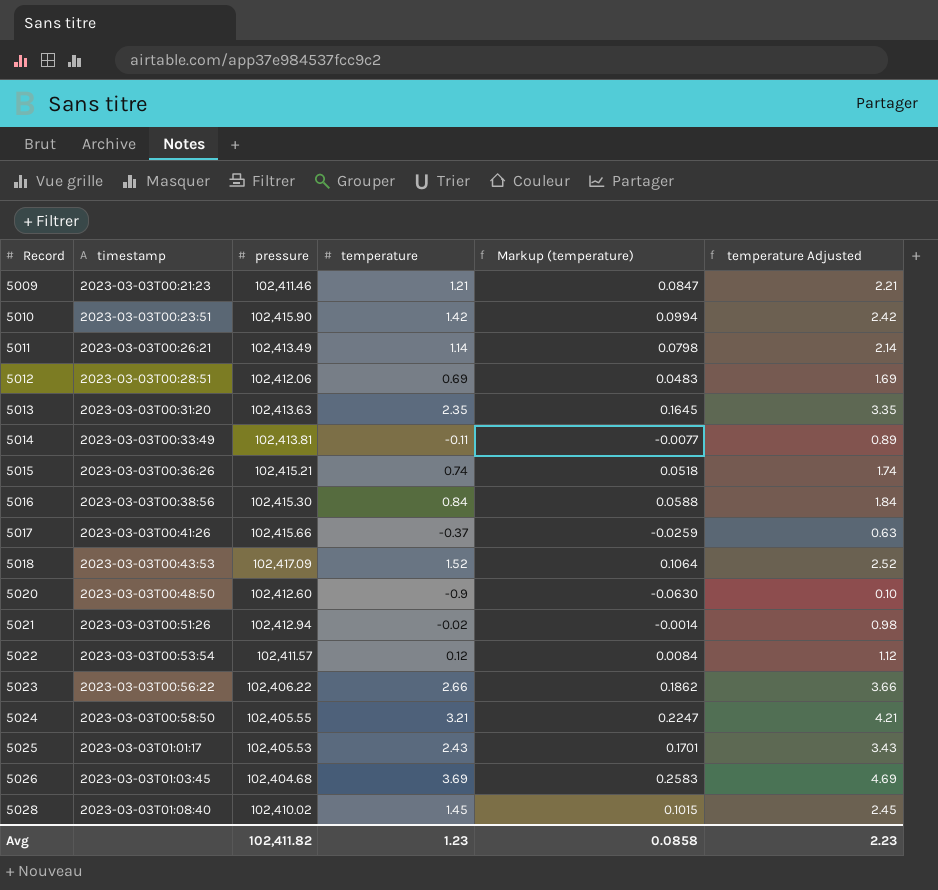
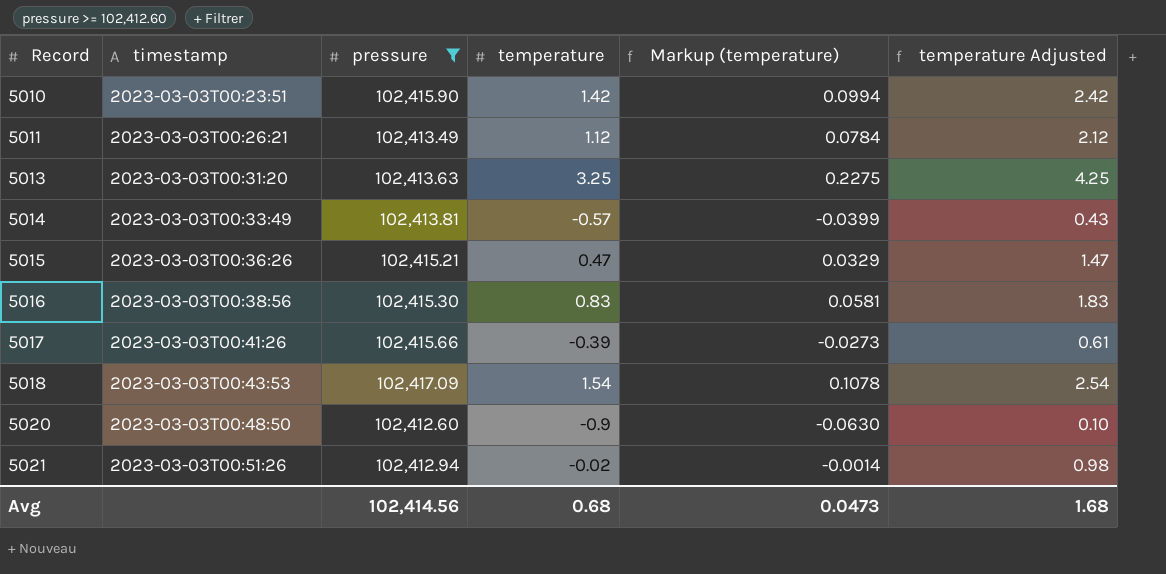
filter: none -> pressure >= 102,412.60
5011 | temperature: 1.14 -> 1.12
5011 | Markup (temperature): 0.0798 -> 0.0784
5011 | temperature Adjusted: 2.14 -> 2.12
5013 | temperature: 2.35 -> 3.25
5013 | Markup (temperature): 0.1645 -> 0.2275
5013 | temperature Adjusted: 3.35 -> 4.25
5014 | temperature: -0.11 -> -0.57
5014 | Markup (temperature): -0.0077 -> -0.0399
5014 | temperature Adjusted: 0.89 -> 0.43
5015 | temperature: 0.74 -> 0.47
5015 | Markup (temperature): 0.0518 -> 0.0329
5015 | temperature Adjusted: 1.74 -> 1.47
5016 | temperature: 0.84 -> 0.83
5016 | Markup (temperature): 0.0588 -> 0.0581
5016 | temperature Adjusted: 1.84 -> 1.83
5017 | temperature: -0.37 -> -0.39
5017 | Markup (temperature): -0.0259 -> -0.0273
5017 | temperature Adjusted: 0.63 -> 0.61
5018 | temperature: 1.52 -> 1.54
5018 | Markup (temperature): 0.1064 -> 0.1078
5018 | temperature Adjusted: 2.52 -> 2.54
Avg | pressure: 102,411.82 -> 102,414.56
Avg | temperature: 1.23 -> 0.68
Avg | Markup (temperature): 0.0858 -> 0.0473
Avg | temperature Adjusted: 2.23 -> 1.68

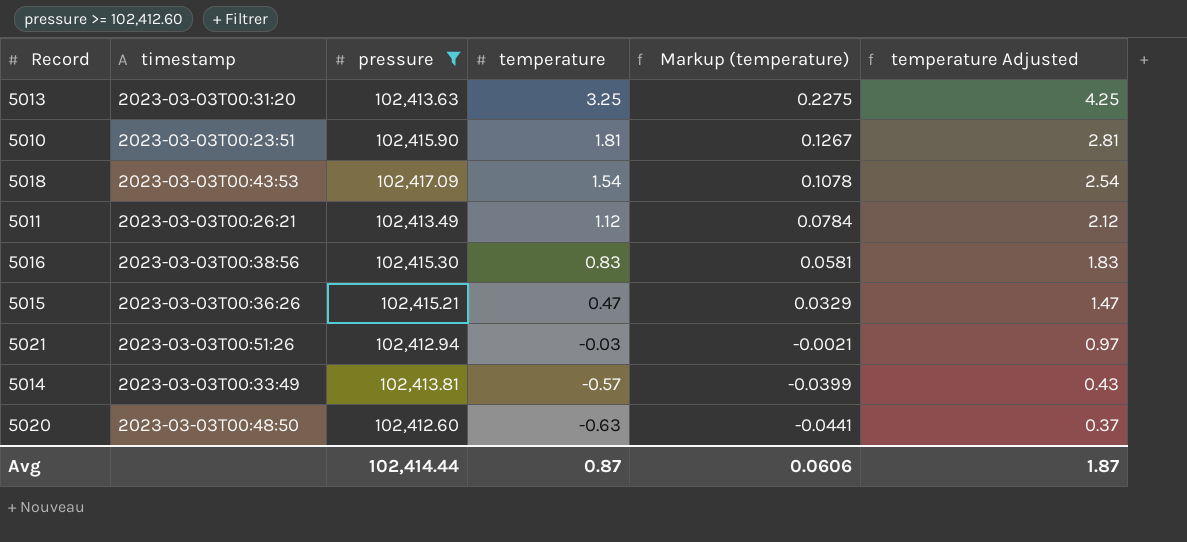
row order: Record ascending -> temperature descending
row 5017: 2023-03-03T00:41:26 | 102,415.66 | -0.39 | -0.0273 | 0.61 -> none
5010 | temperature: 1.42 -> 1.81
5010 | Markup (temperature): 0.0994 -> 0.1267
5010 | temperature Adjusted: 2.42 -> 2.81
5021 | temperature: -0.02 -> -0.03
5021 | Markup (temperature): -0.0014 -> -0.0021
5021 | temperature Adjusted: 0.98 -> 0.97
5020 | temperature: -0.9 -> -0.63
5020 | Markup (temperature): -0.0630 -> -0.0441
5020 | temperature Adjusted: 0.10 -> 0.37
Avg | pressure: 102,414.56 -> 102,414.44
Avg | temperature: 0.68 -> 0.87
Avg | Markup (temperature): 0.0473 -> 0.0606
Avg | temperature Adjusted: 1.68 -> 1.87

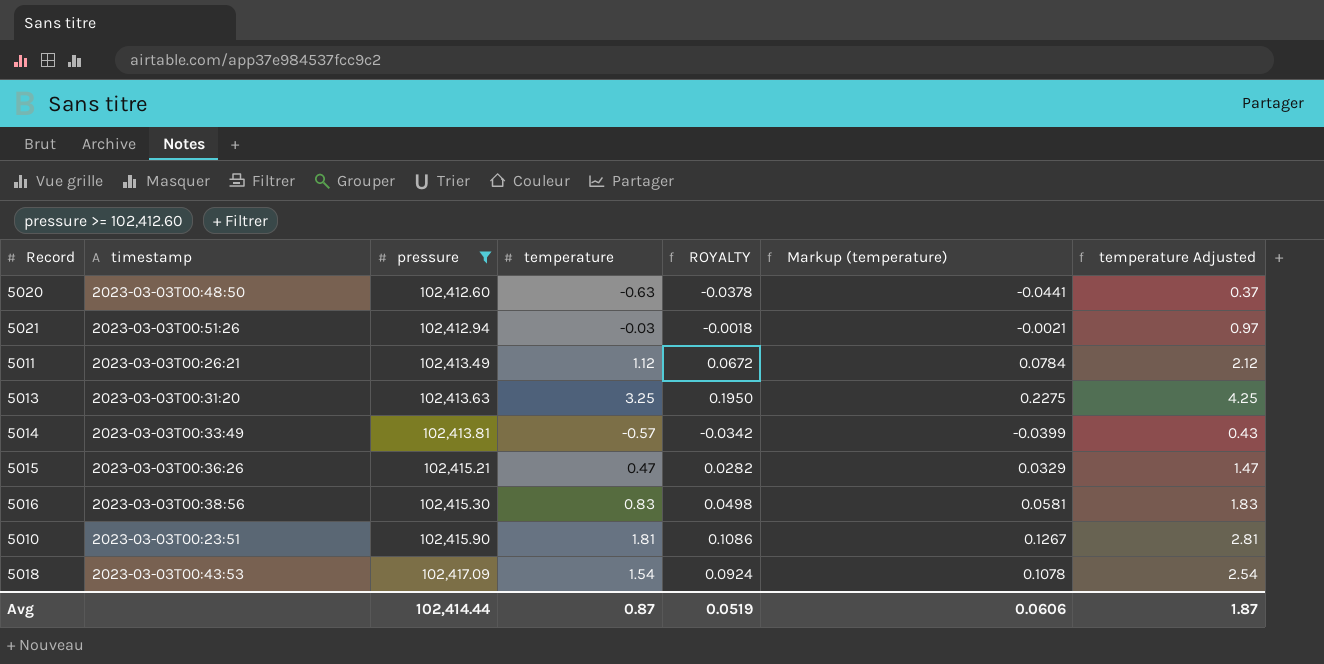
row order: temperature descending -> pressure ascending
column ROYALTY | formula: none -> [temperature] * 0.06

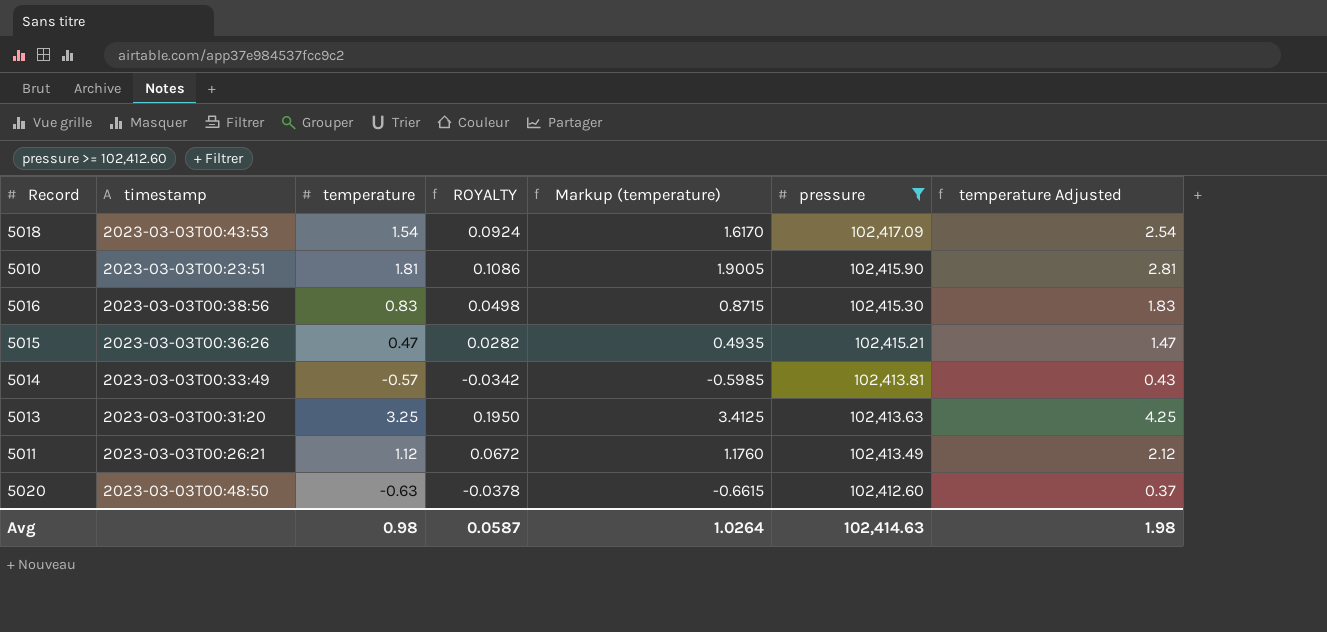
row order: pressure ascending -> pressure descending
column Markup (temperature) | formula: [temperature] * 0.07 -> [temperature] * 1.05
column pressure | position: 3 -> 6
row 5021: 2023-03-03T00:51:26 | 102,412.94 | -0.03 | -0.0018 | -0.0021 | 0.97 -> none
Avg | temperature: 0.87 -> 0.98
Avg | ROYALTY: 0.0519 -> 0.0587
Avg | Markup (temperature): 0.0606 -> 1.0264
Avg | pressure: 102,414.44 -> 102,414.63
Avg | temperature Adjusted: 1.87 -> 1.98

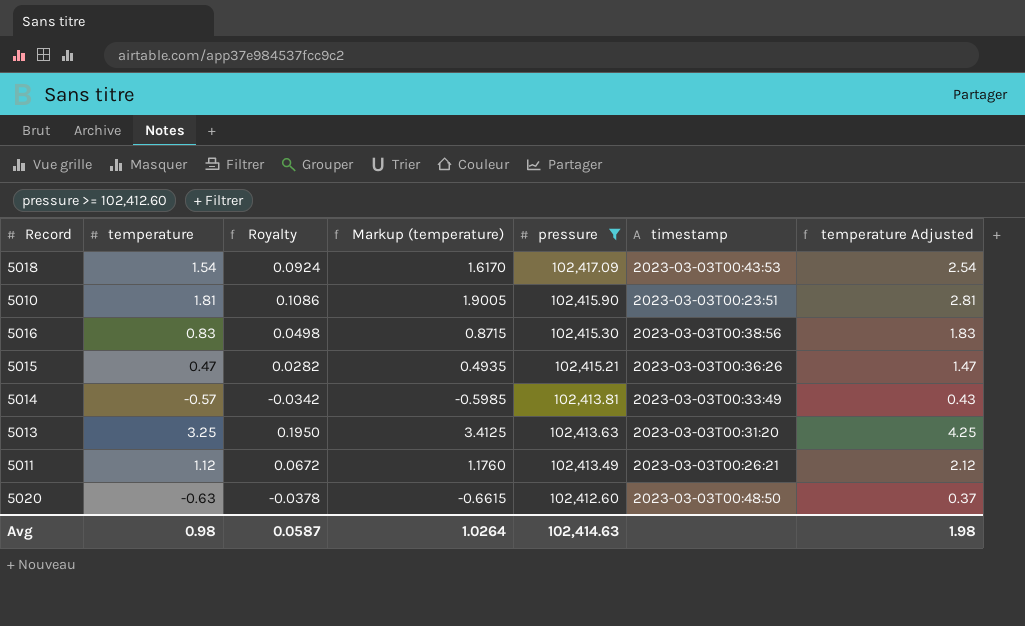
column name: ROYALTY -> Royalty
column timestamp | position: 2 -> 6

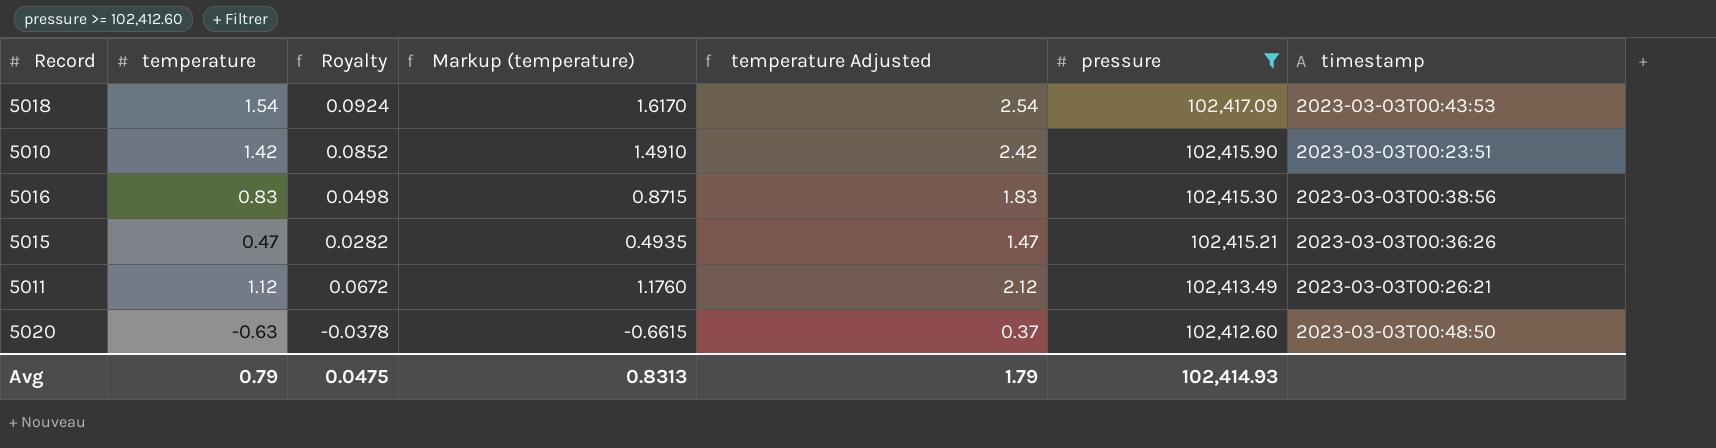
column temperature Adjusted | position: 7 -> 5
row 5014: -0.57 | -0.0342 | -0.5985 | 102,413.81 | 2023-03-03T00:33:49 | 0.43 -> none
row 5013: 3.25 | 0.1950 | 3.4125 | 102,413.63 | 2023-03-03T00:31:20 | 4.25 -> none
5010 | temperature: 1.81 -> 1.42
5010 | Royalty: 0.1086 -> 0.0852
5010 | Markup (temperature): 1.9005 -> 1.4910
5010 | temperature Adjusted: 2.81 -> 2.42
Avg | temperature: 0.98 -> 0.79
Avg | Royalty: 0.0587 -> 0.0475
Avg | Markup (temperature): 1.0264 -> 0.8313
Avg | temperature Adjusted: 1.98 -> 1.79
Avg | pressure: 102,414.63 -> 102,414.93

